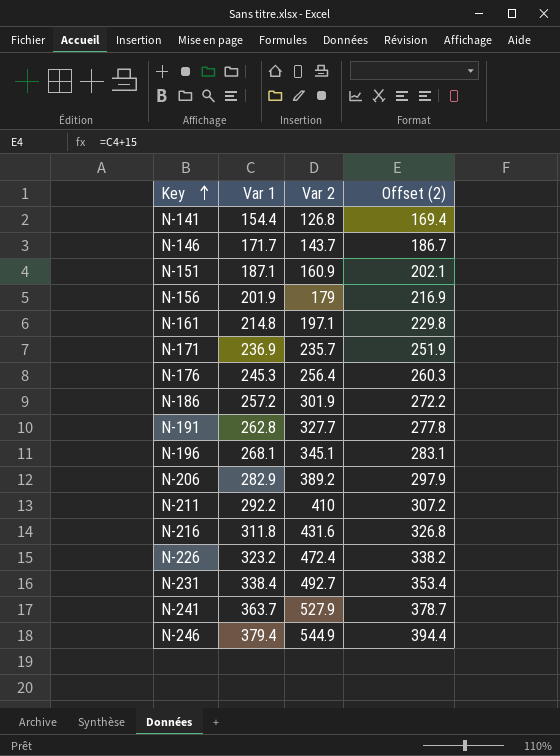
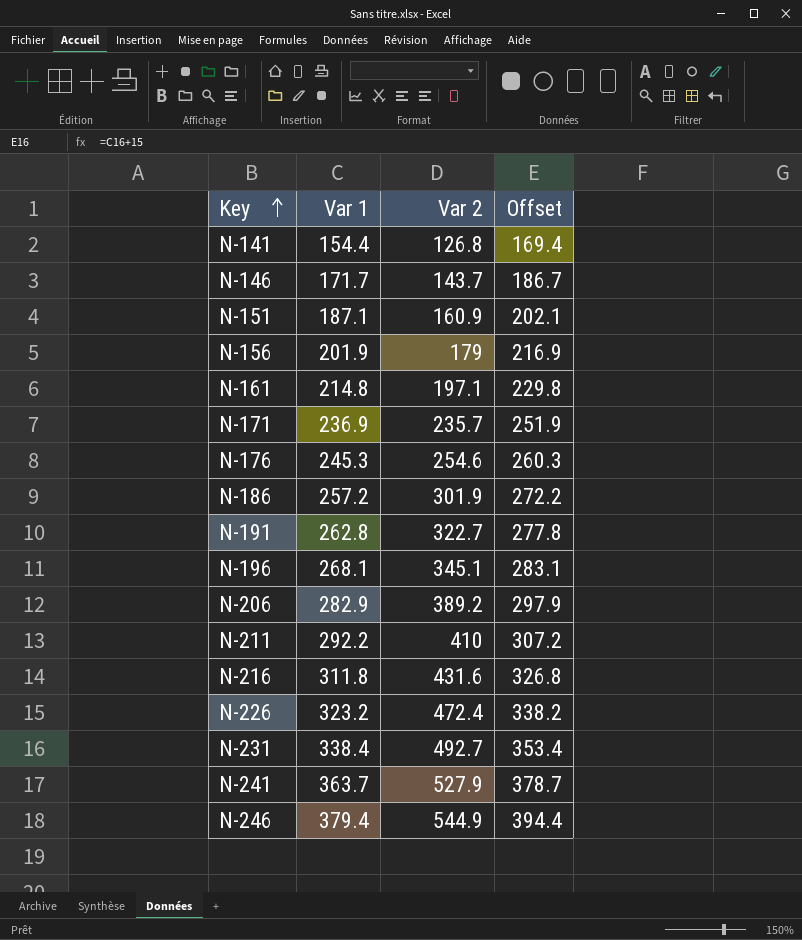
column name: Offset (2) -> Offset
N-176 | Var 2: 256.4 -> 254.6
N-191 | Var 2: 327.7 -> 322.7

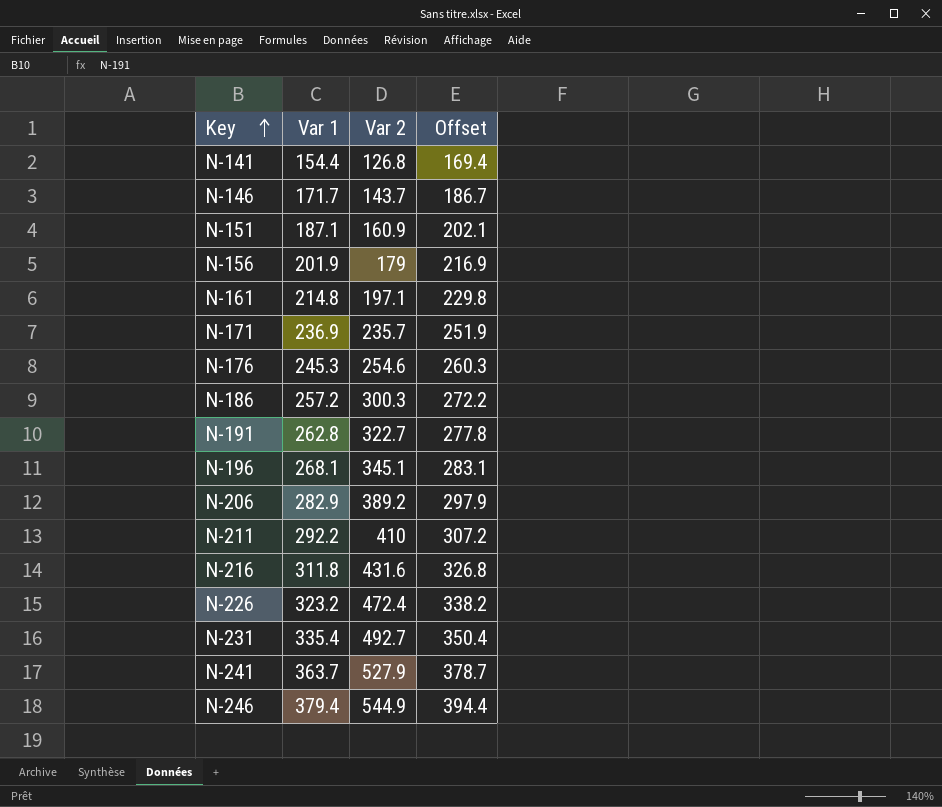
N-186 | Var 2: 301.9 -> 300.3
N-231 | Var 1: 338.4 -> 335.4
N-231 | Offset: 353.4 -> 350.4

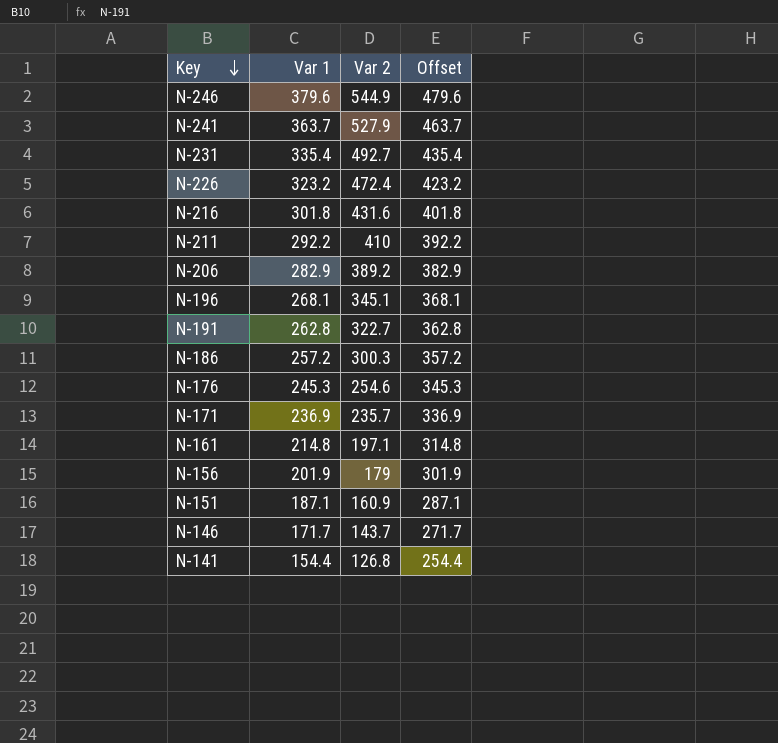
row order: Key ascending -> Key descending
column Offset | formula: [Var 1] + 15 -> [Var 1] + 100
N-246 | Var 1: 379.4 -> 379.6
N-216 | Var 1: 311.8 -> 301.8

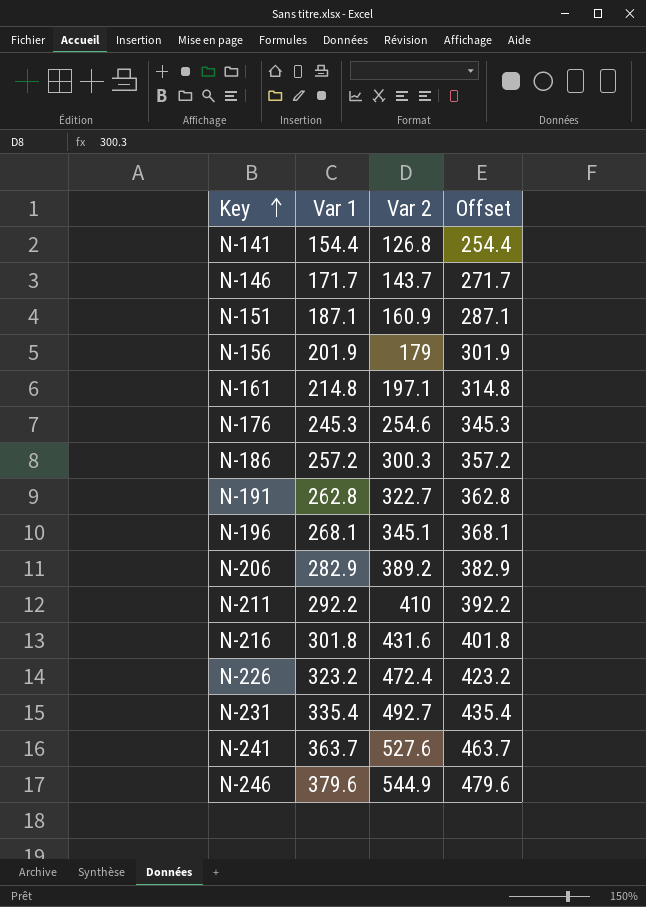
row order: Key descending -> Key ascending
row N-171: 236.9 | 235.7 | 336.9 -> none
N-241 | Var 2: 527.9 -> 527.6

